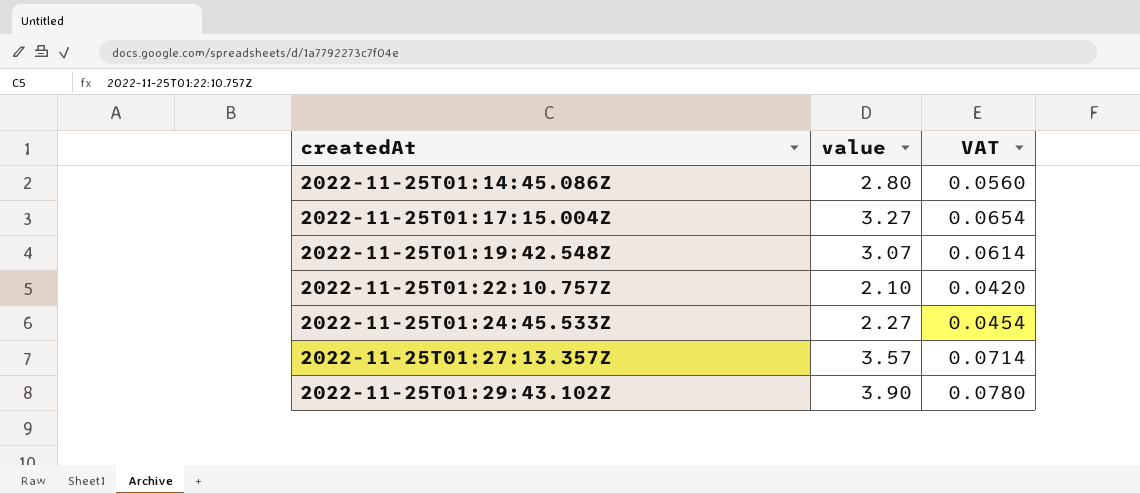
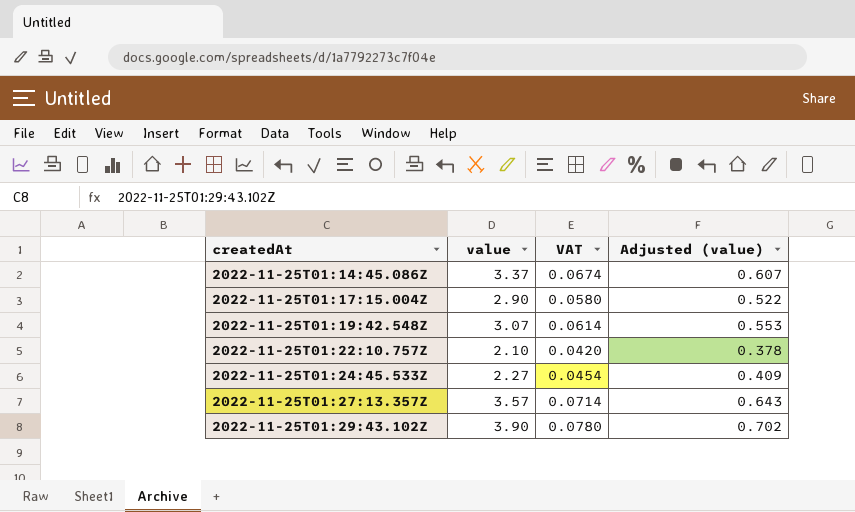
column Adjusted (value) | formula: none -> [value] * 0.18
2022-11-25T01:14:45.086Z | value: 2.80 -> 3.37
2022-11-25T01:14:45.086Z | VAT: 0.0560 -> 0.0674
2022-11-25T01:17:15.004Z | value: 3.27 -> 2.90
2022-11-25T01:17:15.004Z | VAT: 0.0654 -> 0.0580

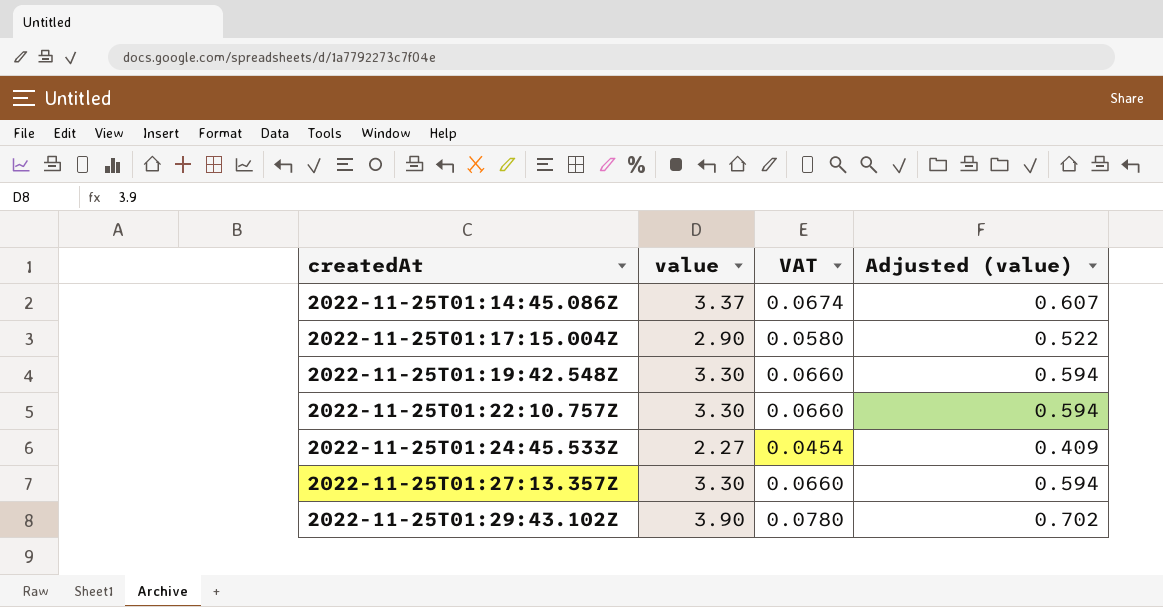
2022-11-25T01:19:42.548Z | value: 3.07 -> 3.30
2022-11-25T01:19:42.548Z | VAT: 0.0614 -> 0.0660
2022-11-25T01:19:42.548Z | Adjusted (value): 0.553 -> 0.594
2022-11-25T01:22:10.757Z | value: 2.10 -> 3.30
2022-11-25T01:22:10.757Z | VAT: 0.0420 -> 0.0660
2022-11-25T01:22:10.757Z | Adjusted (value): 0.378 -> 0.594
2022-11-25T01:27:13.357Z | value: 3.57 -> 3.30
2022-11-25T01:27:13.357Z | VAT: 0.0714 -> 0.0660
2022-11-25T01:27:13.357Z | Adjusted (value): 0.643 -> 0.594

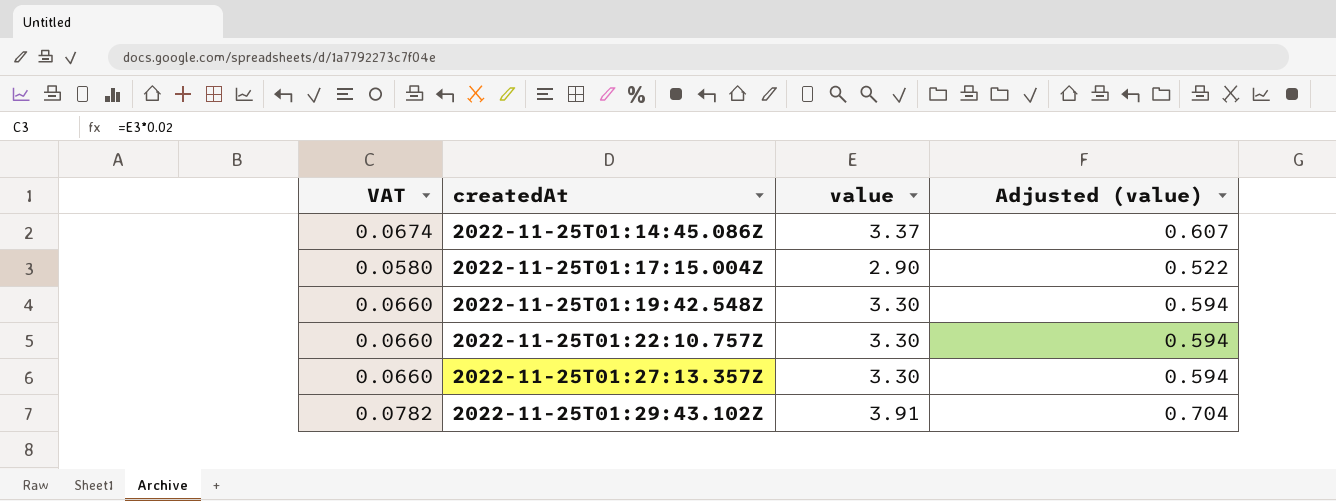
column VAT | position: 3 -> 1
row 2022-11-25T01:24:45.533Z: 2.27 | 0.0454 | 0.409 -> none
2022-11-25T01:29:43.102Z | VAT: 0.0780 -> 0.0782
2022-11-25T01:29:43.102Z | value: 3.90 -> 3.91
2022-11-25T01:29:43.102Z | Adjusted (value): 0.702 -> 0.704

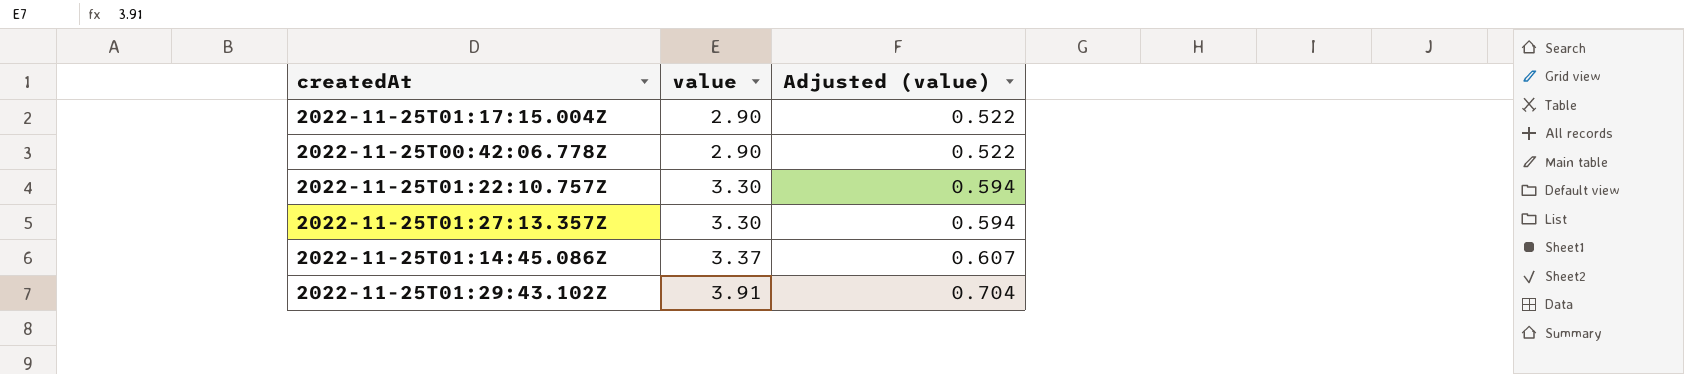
row order: createdAt ascending -> value ascending
column VAT | formula: [value] * 0.02 -> none
row 2022-11-25T01:19:42.548Z: 0.0660 | 3.30 | 0.594 -> none
row 2022-11-25T00:42:06.778Z: none -> 2.90 | 0.522

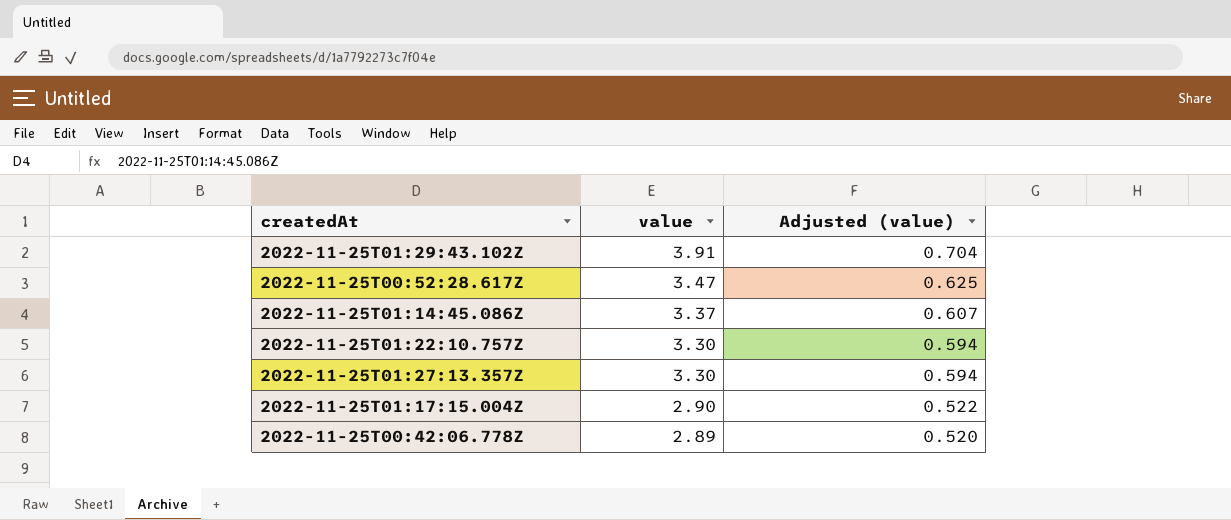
row order: value ascending -> value descending
row 2022-11-25T00:52:28.617Z: none -> 3.47 | 0.625
2022-11-25T00:42:06.778Z | value: 2.90 -> 2.89
2022-11-25T00:42:06.778Z | Adjusted (value): 0.522 -> 0.520

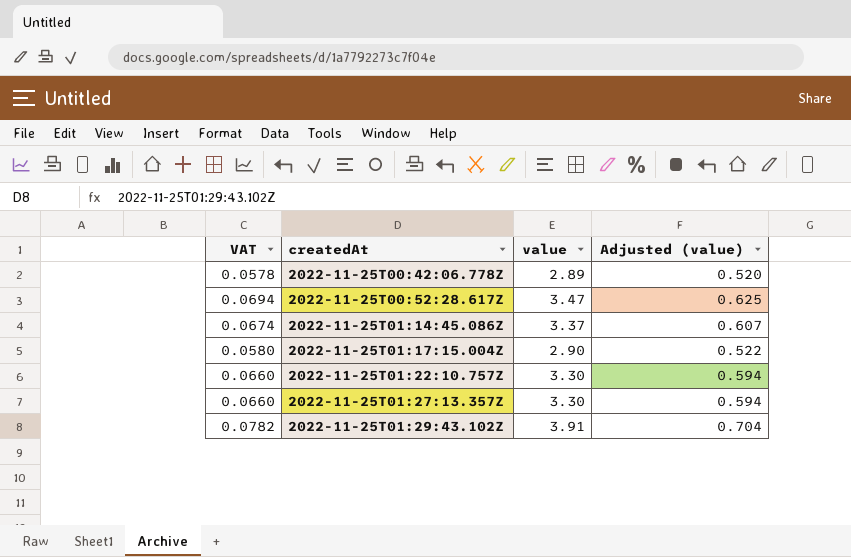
row order: value descending -> createdAt ascending
column VAT | formula: none -> [value] * 0.02

